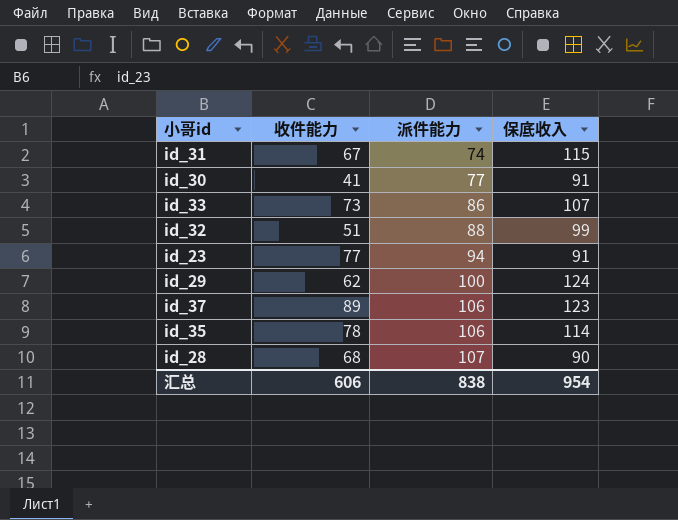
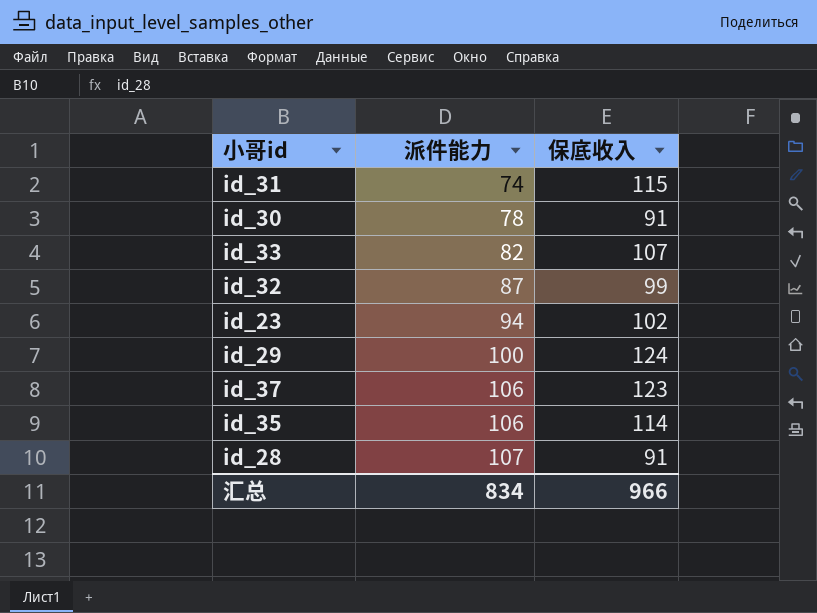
column 收件能力 | position: 2 -> none
id_30 | 派件能力: 77 -> 78
id_33 | 派件能力: 86 -> 82
id_32 | 派件能力: 88 -> 87
id_23 | 保底收入: 91 -> 102
id_28 | 保底收入: 90 -> 91
汇总 | 派件能力: 838 -> 834
汇总 | 保底收入: 954 -> 966

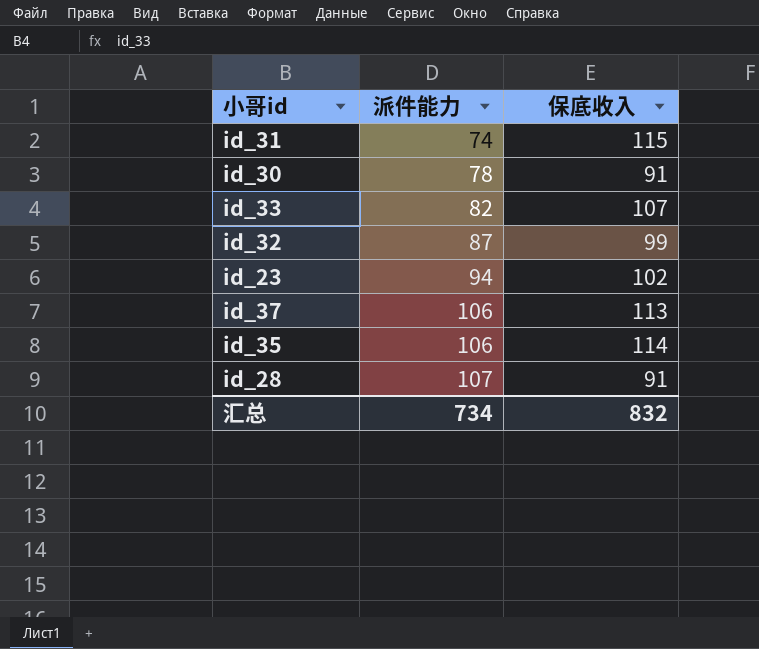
row id_29: 100 | 124 -> none
id_37 | 保底收入: 123 -> 113
汇总 | 派件能力: 834 -> 734
汇总 | 保底收入: 966 -> 832

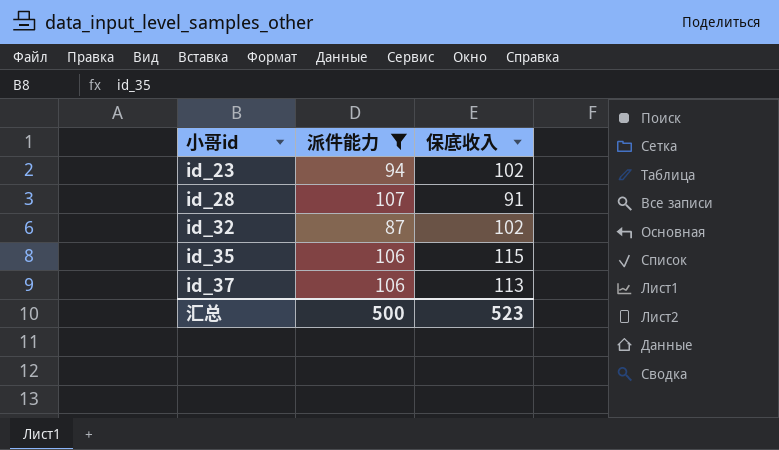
filter: none -> 派件能力 >= 87
row order: 派件能力 ascending -> 小哥id ascending
id_32 | 保底收入: 99 -> 102
id_35 | 保底收入: 114 -> 115
汇总 | 派件能力: 734 -> 500
汇总 | 保底收入: 832 -> 523

